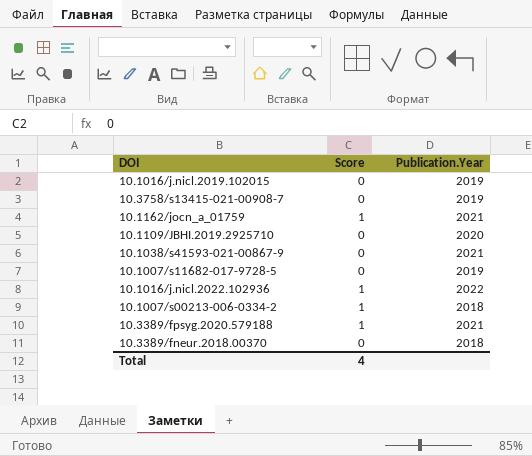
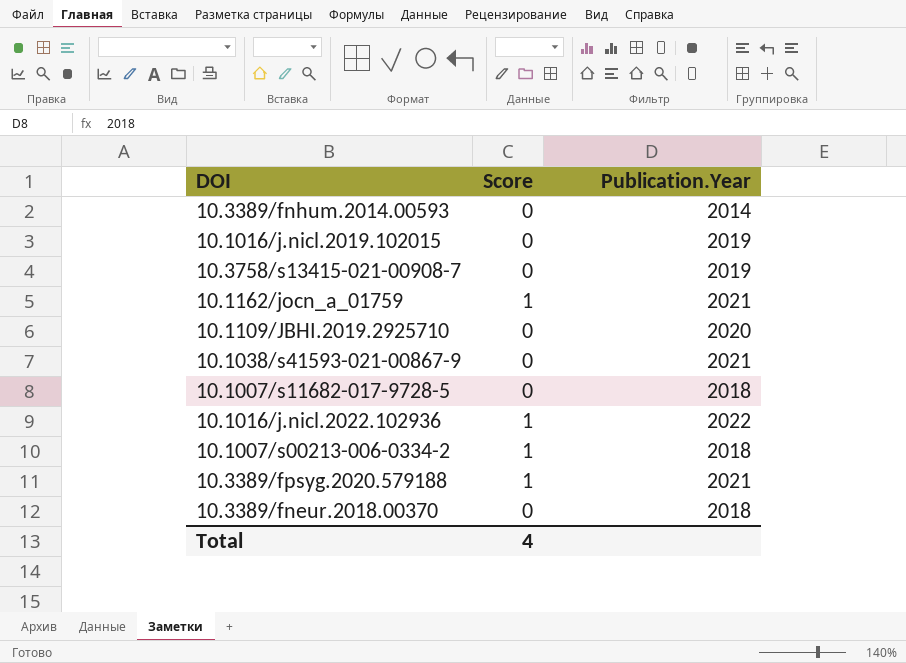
row 10.3389/fnhum.2014.00593: none -> 0 | 2014
10.1007/s11682-017-9728-5 | Publication.Year: 2019 -> 2018

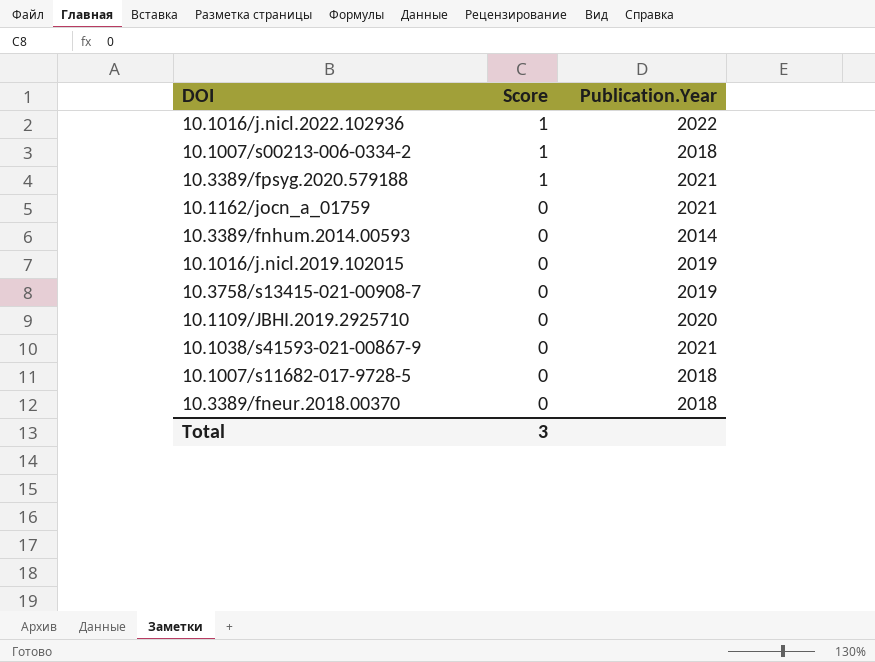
row order: none -> Score descending
10.1162/jocn_a_01759 | Score: 1 -> 0
Total | Score: 4 -> 3

